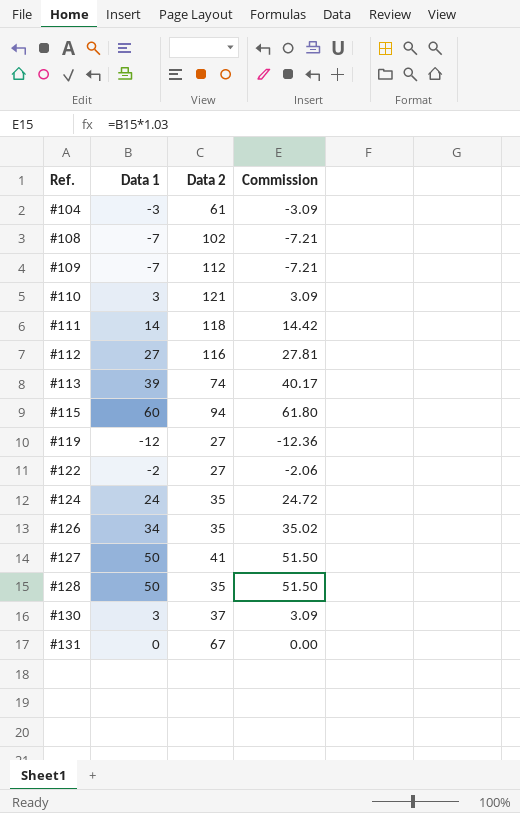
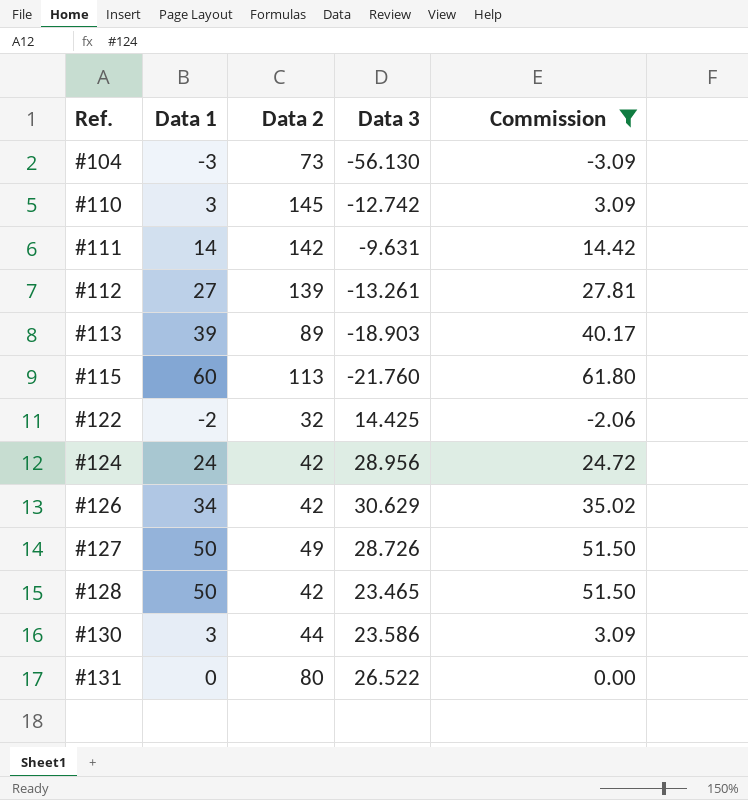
filter: none -> Commission >= -3.09
column Data 3 | position: none -> 4
#104 | Data 2: 61 -> 73
#110 | Data 2: 121 -> 145
#111 | Data 2: 118 -> 142
#112 | Data 2: 116 -> 139
#113 | Data 2: 74 -> 89
#115 | Data 2: 94 -> 113
#122 | Data 2: 27 -> 32
#124 | Data 2: 35 -> 42
#126 | Data 2: 35 -> 42
#127 | Data 2: 41 -> 49
#128 | Data 2: 35 -> 42
#130 | Data 2: 37 -> 44
#131 | Data 2: 67 -> 80

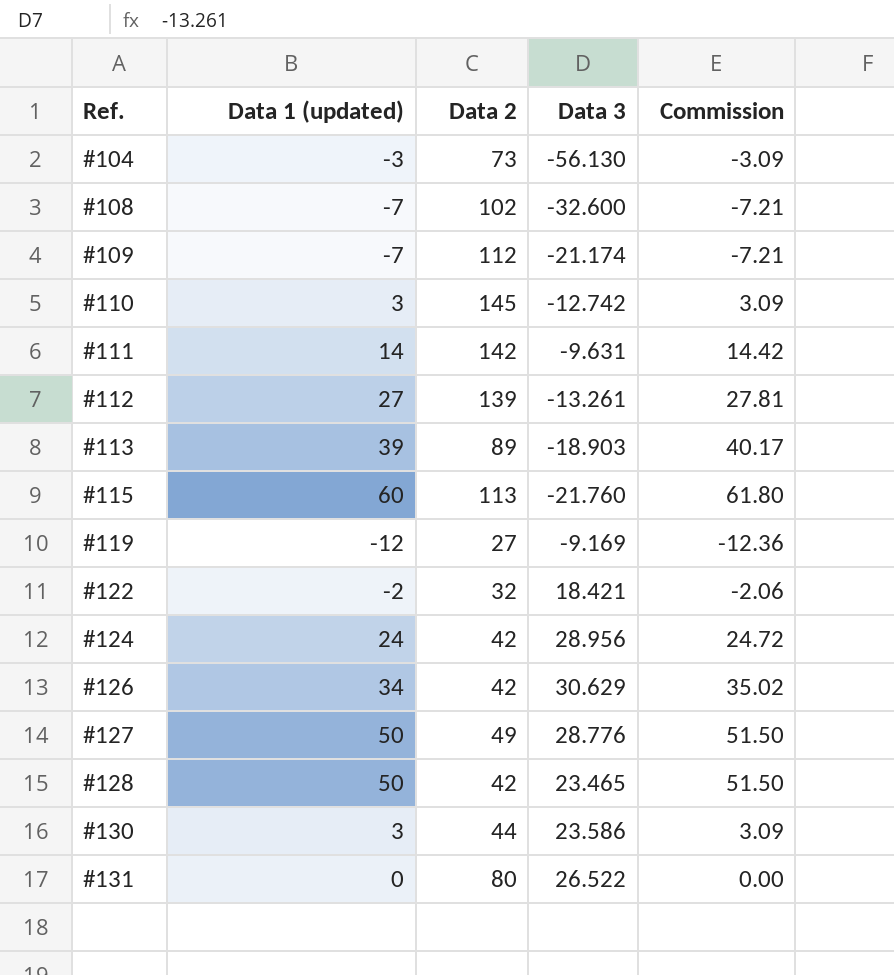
filter: Commission >= -3.09 -> none
column name: Data 1 -> Data 1 (updated)
#122 | Data 3: 14.425 -> 18.421
#127 | Data 3: 28.726 -> 28.776

